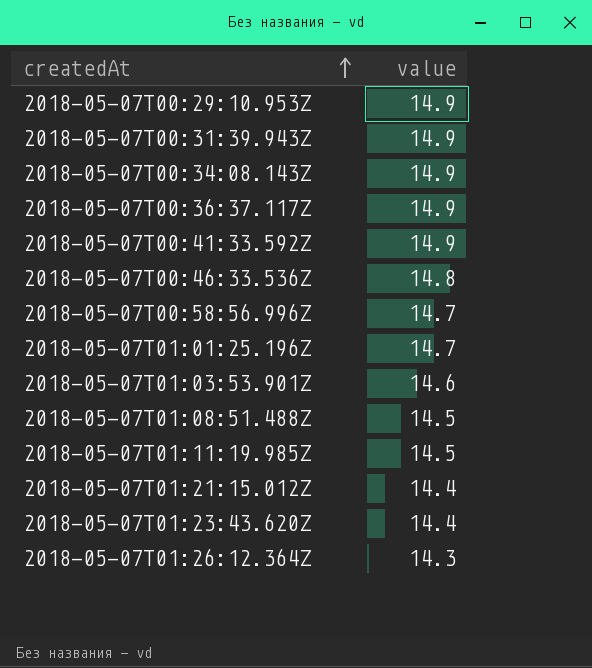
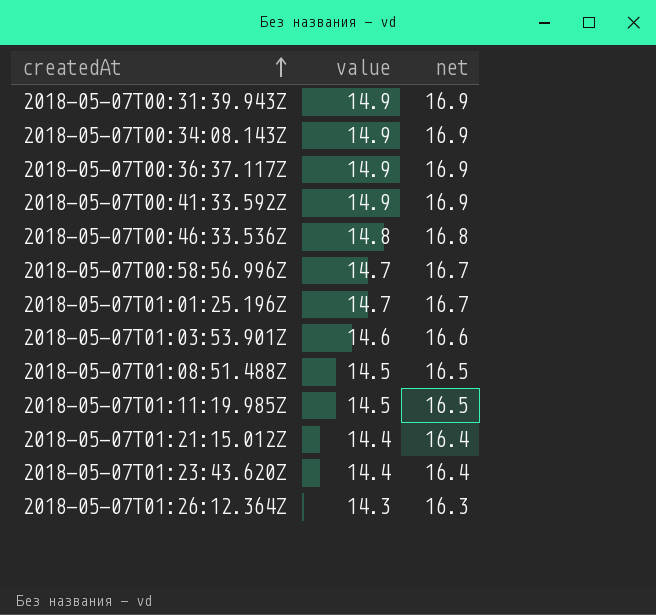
column net | formula: none -> [value] + 2
row 2018-05-07T00:29:10.953Z: 14.9 -> none

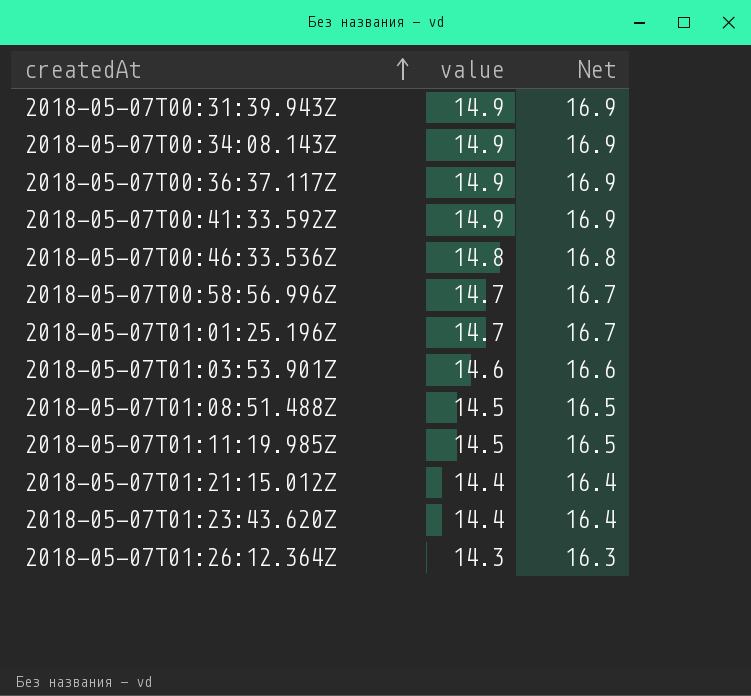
column name: net -> Net

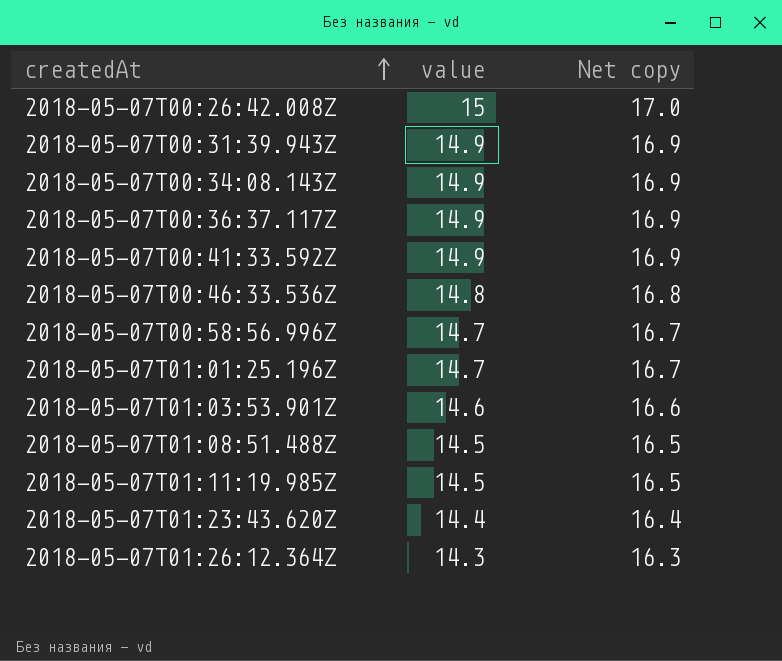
column name: Net -> Net copy
row 2018-05-07T01:21:15.012Z: 14.4 | 16.4 -> none
row 2018-05-07T00:26:42.008Z: none -> 15 | 17.0

